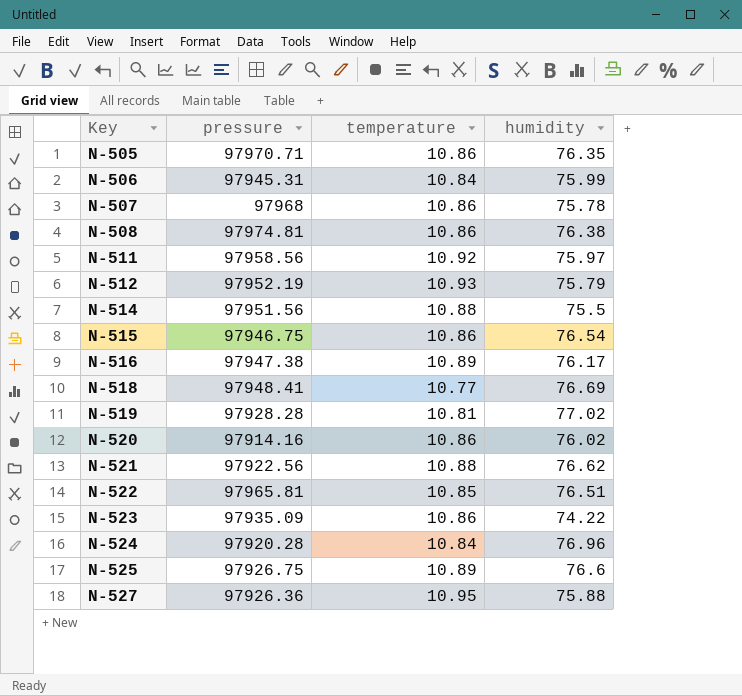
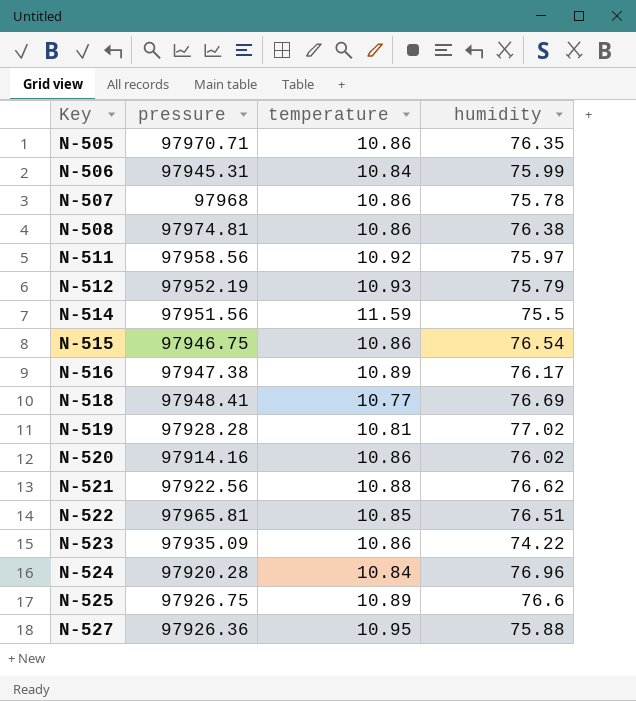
N-514 | temperature: 10.88 -> 11.59

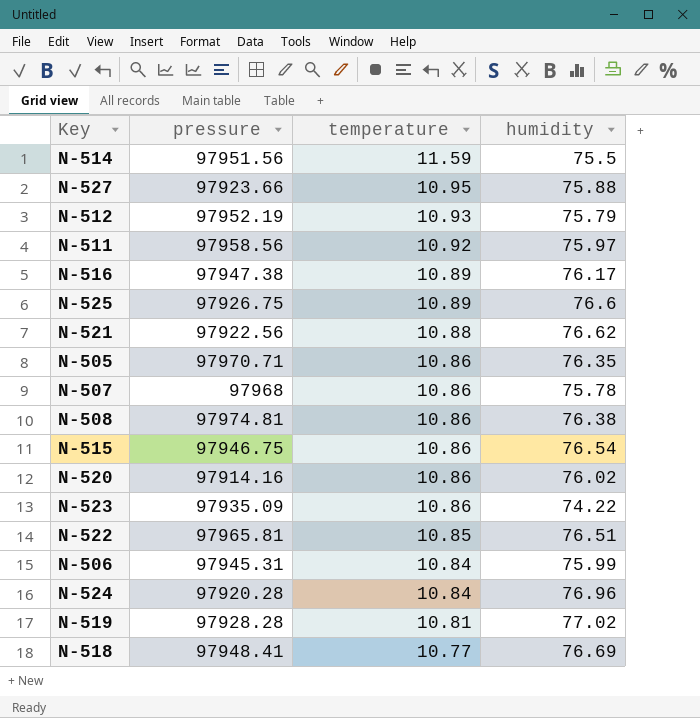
row order: Key ascending -> temperature descending
N-527 | pressure: 97926.36 -> 97923.66

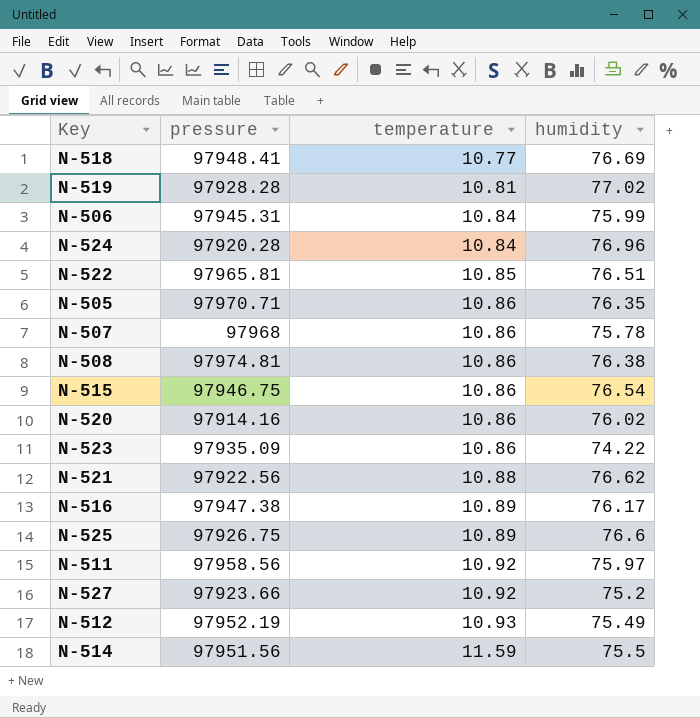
row order: temperature descending -> temperature ascending
N-527 | temperature: 10.95 -> 10.92
N-527 | humidity: 75.88 -> 75.2
N-512 | humidity: 75.79 -> 75.49

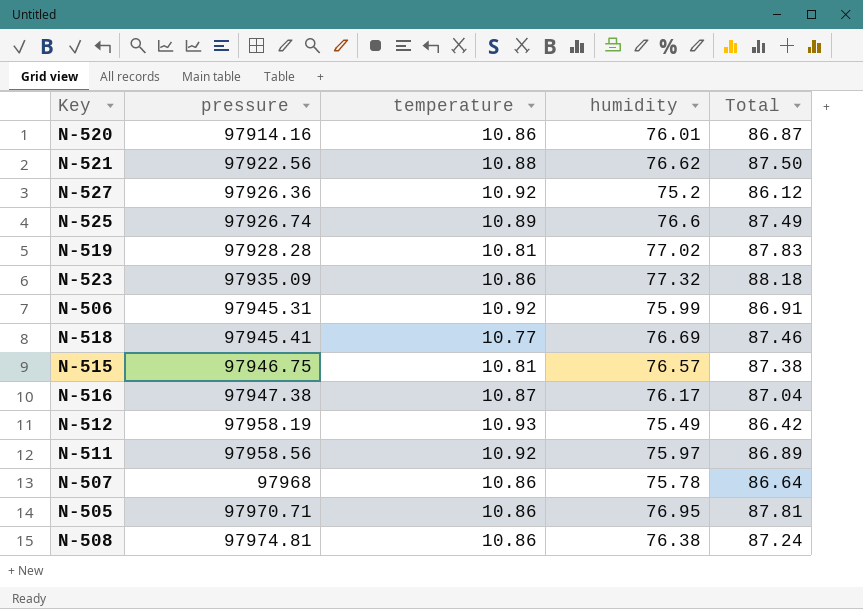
row order: temperature ascending -> pressure ascending
column Total | formula: none -> [temperature] + [humidity]
row N-524: 97920.28 | 10.84 | 76.96 -> none
row N-522: 97965.81 | 10.85 | 76.51 -> none
row N-514: 97951.56 | 11.59 | 75.5 -> none
N-520 | humidity: 76.02 -> 76.01
N-527 | pressure: 97923.66 -> 97926.36
N-525 | pressure: 97926.75 -> 97926.74
N-523 | humidity: 74.22 -> 77.32
N-506 | temperature: 10.84 -> 10.92
N-518 | pressure: 97948.41 -> 97945.41
N-515 | temperature: 10.86 -> 10.81
N-515 | humidity: 76.54 -> 76.57
N-516 | temperature: 10.89 -> 10.87
N-512 | pressure: 97952.19 -> 97958.19
N-505 | humidity: 76.35 -> 76.95

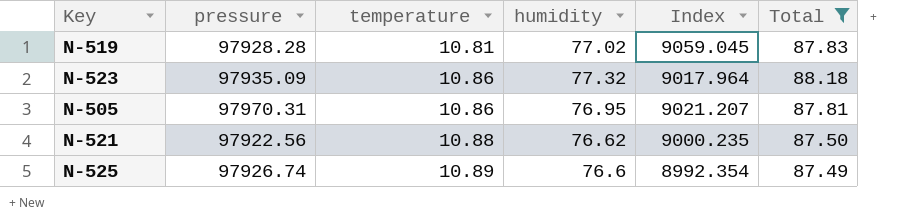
filter: none -> Total >= 87.49
row order: pressure ascending -> temperature ascending
column Index | formula: none -> [pressure] / [temperature]
N-505 | pressure: 97970.71 -> 97970.31

